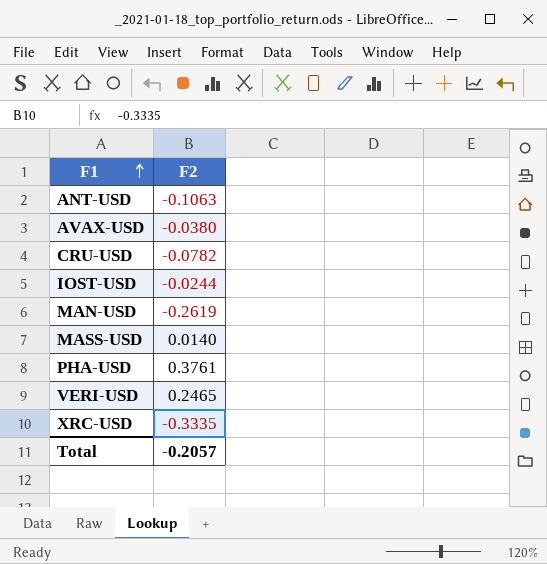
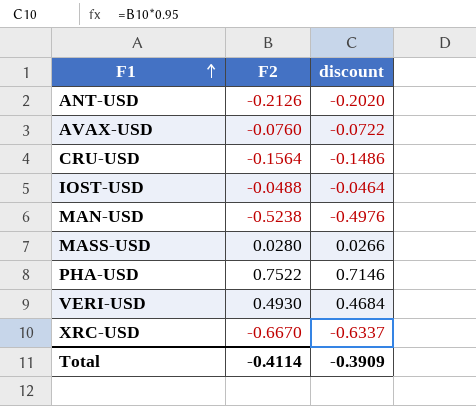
column discount | formula: none -> [F2] * 0.95
ANT-USD | F2: -0.1063 -> -0.2126
AVAX-USD | F2: -0.0380 -> -0.0760
CRU-USD | F2: -0.0782 -> -0.1564
IOST-USD | F2: -0.0244 -> -0.0488
MAN-USD | F2: -0.2619 -> -0.5238
MASS-USD | F2: 0.0140 -> 0.0280
PHA-USD | F2: 0.3761 -> 0.7522
VERI-USD | F2: 0.2465 -> 0.4930
XRC-USD | F2: -0.3335 -> -0.6670
Total | F2: -0.2057 -> -0.4114

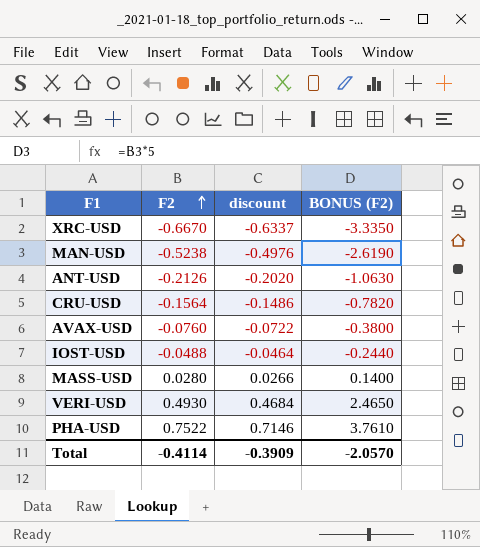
row order: F1 ascending -> F2 ascending
column BONUS (F2) | formula: none -> [F2] * 5

